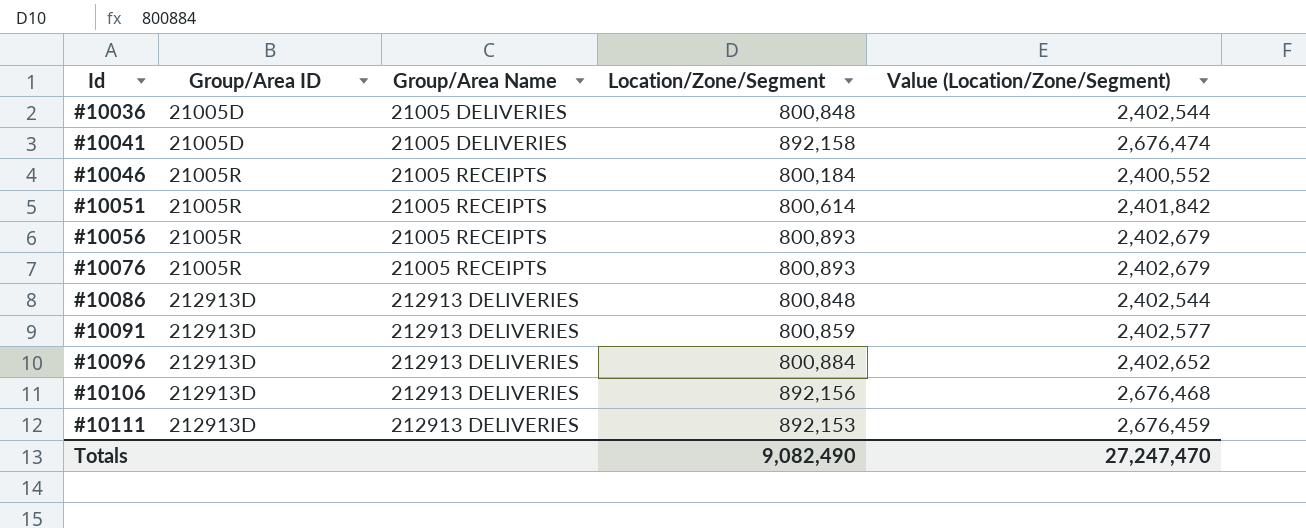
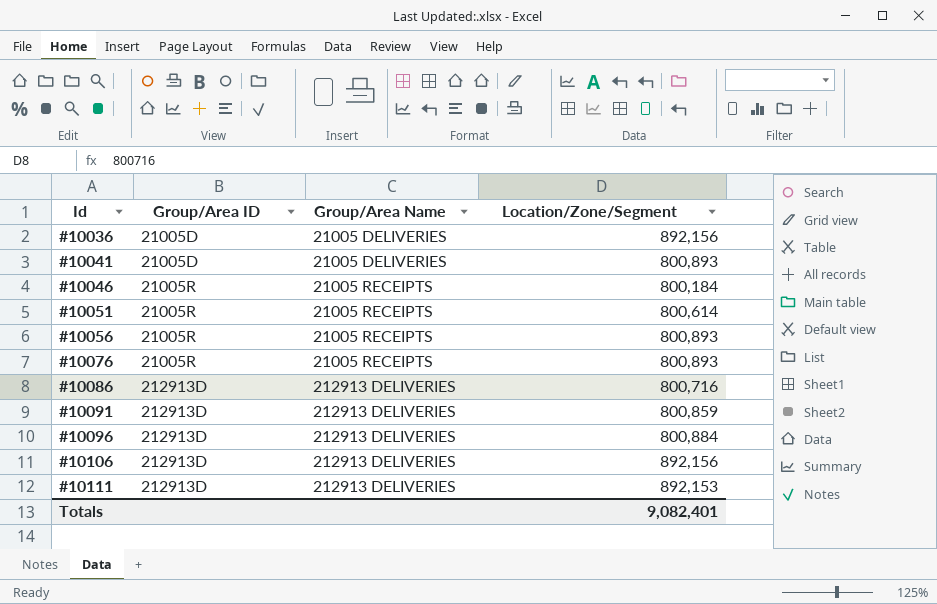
column Value (Location/Zone/Segment) | formula: [Location/Zone/Segment] * 3 -> none
#10036 | Location/Zone/Segment: 800,848 -> 892,156
#10041 | Location/Zone/Segment: 892,158 -> 800,893
#10086 | Location/Zone/Segment: 800,848 -> 800,716
Totals | Location/Zone/Segment: 9,082,490 -> 9,082,401

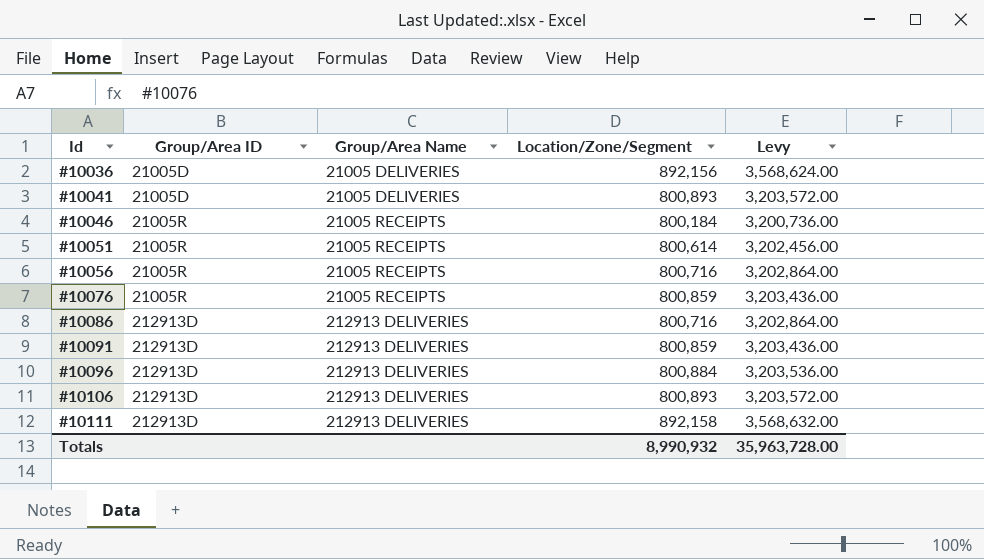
column Levy | formula: none -> [Location/Zone/Segment] * 4
#10056 | Location/Zone/Segment: 800,893 -> 800,716
#10076 | Location/Zone/Segment: 800,893 -> 800,859
#10106 | Location/Zone/Segment: 892,156 -> 800,893
#10111 | Location/Zone/Segment: 892,153 -> 892,158
Totals | Location/Zone/Segment: 9,082,401 -> 8,990,932

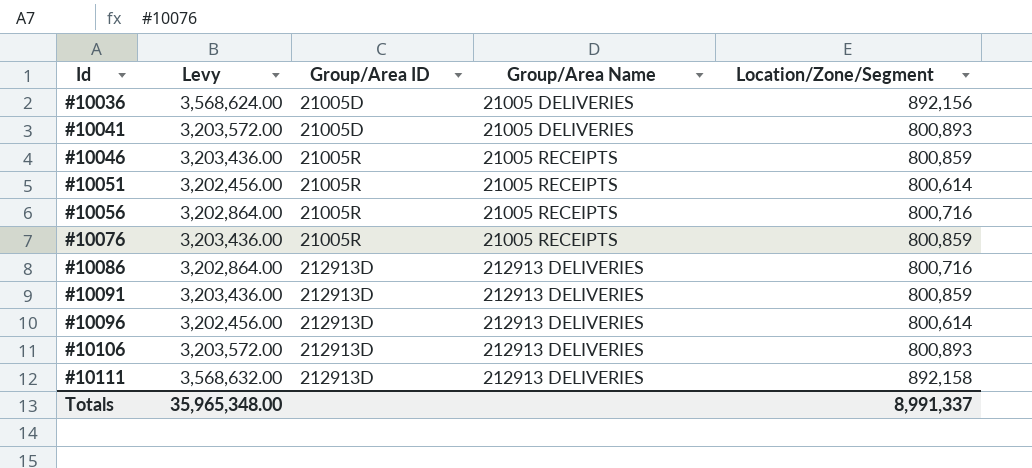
column Levy | position: 5 -> 2
#10046 | Levy: 3,200,736.00 -> 3,203,436.00
#10046 | Location/Zone/Segment: 800,184 -> 800,859
#10096 | Levy: 3,203,536.00 -> 3,202,456.00
#10096 | Location/Zone/Segment: 800,884 -> 800,614
Totals | Levy: 35,963,728.00 -> 35,965,348.00
Totals | Location/Zone/Segment: 8,990,932 -> 8,991,337

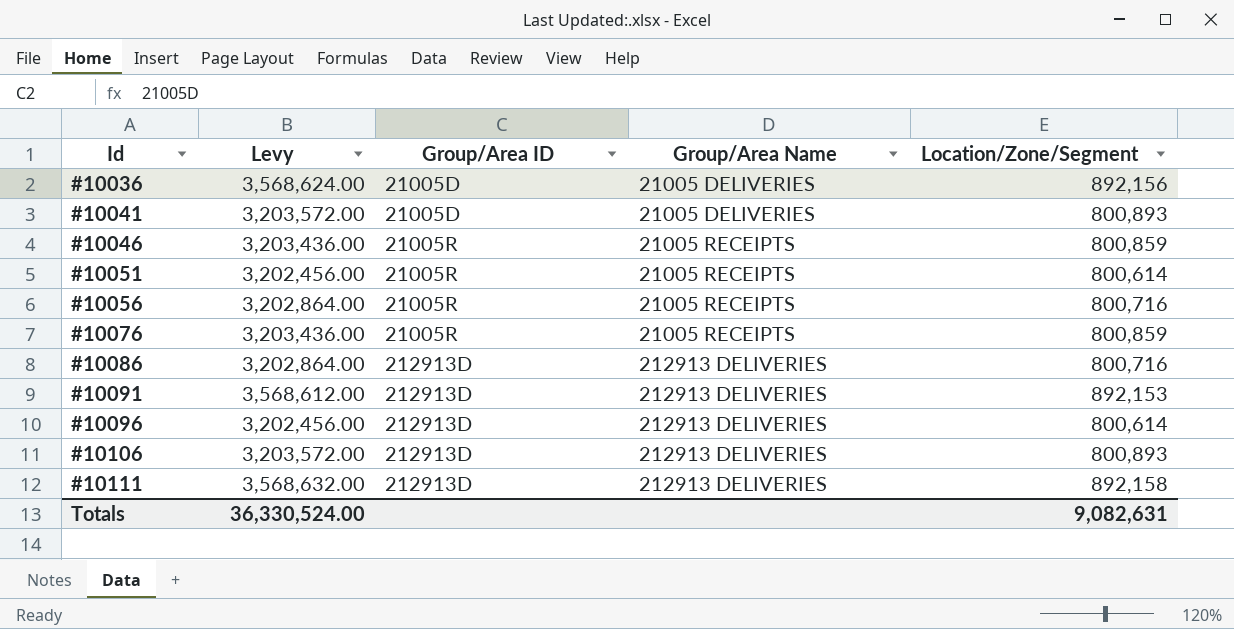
#10091 | Levy: 3,203,436.00 -> 3,568,612.00
#10091 | Location/Zone/Segment: 800,859 -> 892,153
Totals | Levy: 35,965,348.00 -> 36,330,524.00
Totals | Location/Zone/Segment: 8,991,337 -> 9,082,631

